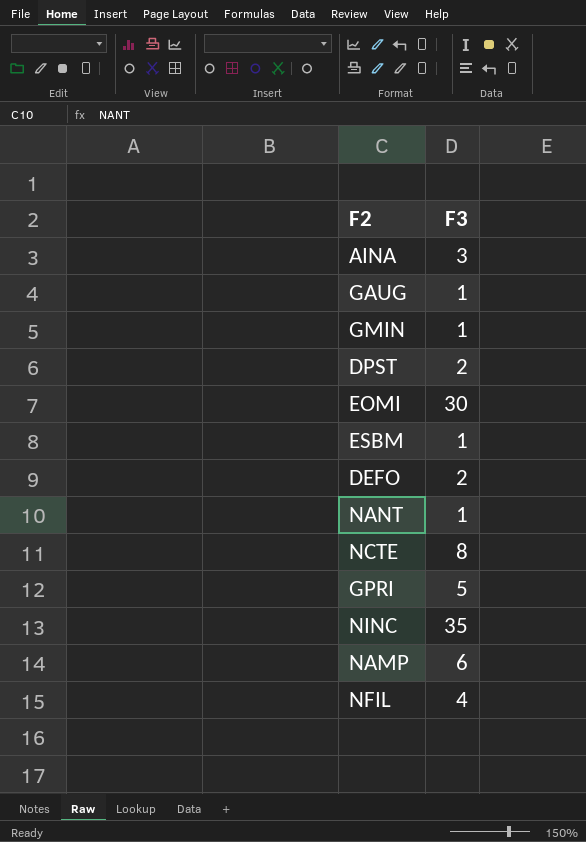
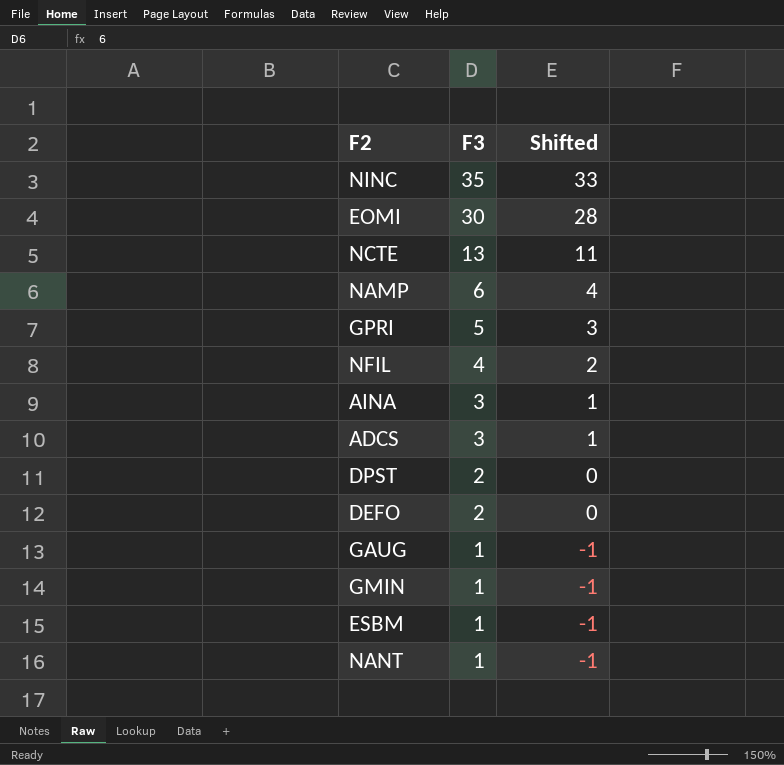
row order: none -> F3 descending
column Shifted | formula: none -> [F3] - 2
NCTE | F3: 8 -> 13
row ADCS: none -> 3 | 1

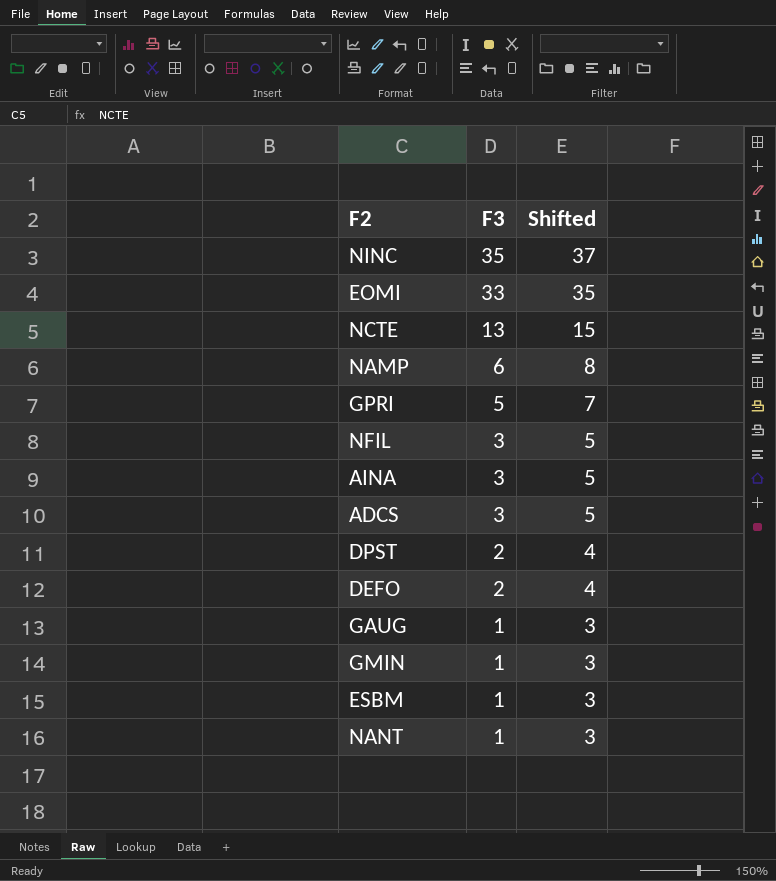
column Shifted | formula: [F3] - 2 -> [F3] + 2
EOMI | F3: 30 -> 33
NFIL | F3: 4 -> 3

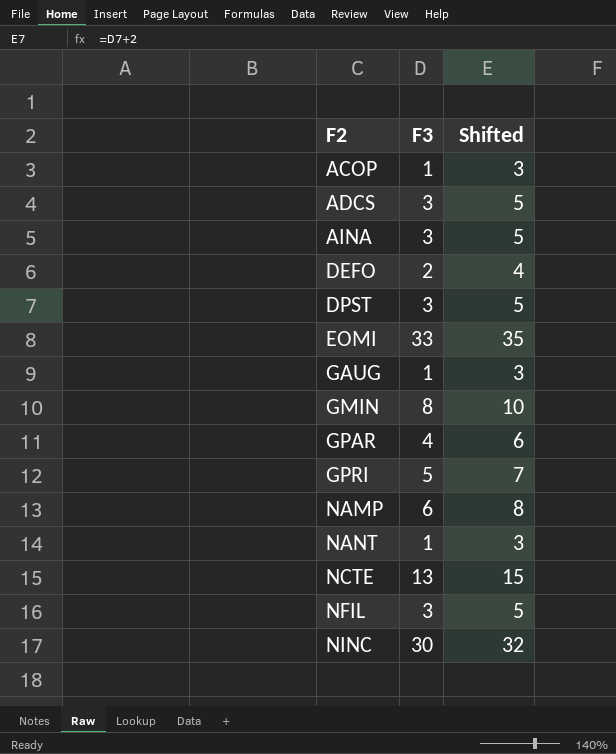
row order: F3 descending -> F2 ascending
row ESBM: 1 | 3 -> none
row ACOP: none -> 1 | 3
DPST | F3: 2 -> 3
DPST | Shifted: 4 -> 5
GMIN | F3: 1 -> 8
GMIN | Shifted: 3 -> 10
row GPAR: none -> 4 | 6
NINC | F3: 35 -> 30
NINC | Shifted: 37 -> 32

